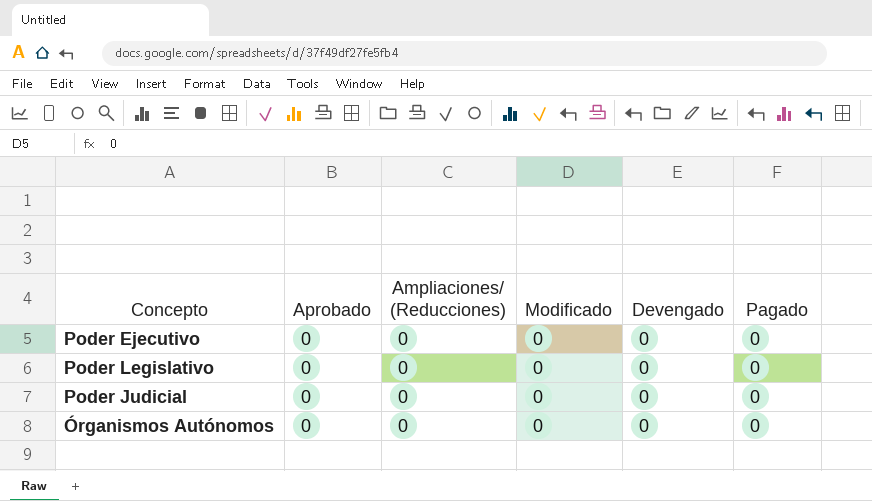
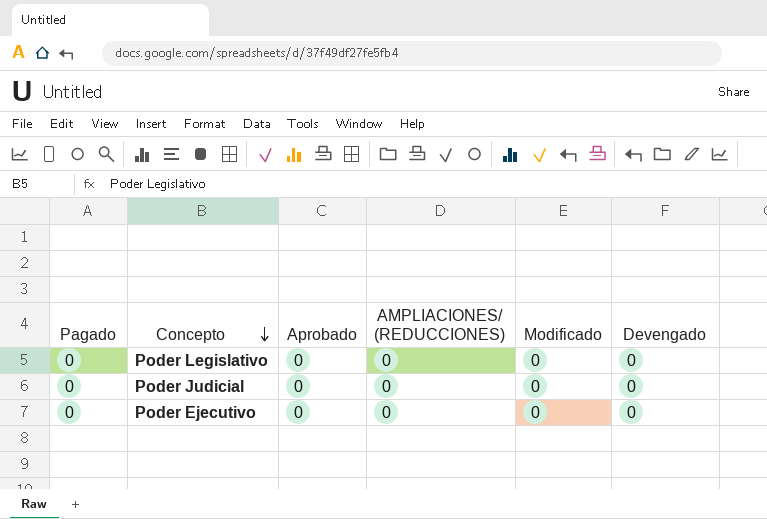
row order: none -> Concepto descending
column Pagado | position: 6 -> 1
column name: Ampliaciones/ (Reducciones) -> AMPLIACIONES/ (REDUCCIONES)
row Órganismos Autónomos: 0 | 0 | 0 | 0 | 0 -> none

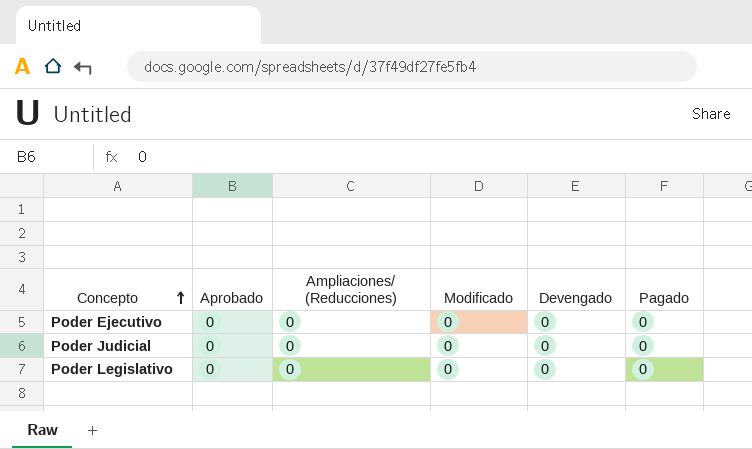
row order: Concepto descending -> Concepto ascending
column name: AMPLIACIONES/ (REDUCCIONES) -> Ampliaciones/ (Reducciones)
column Pagado | position: 1 -> 6

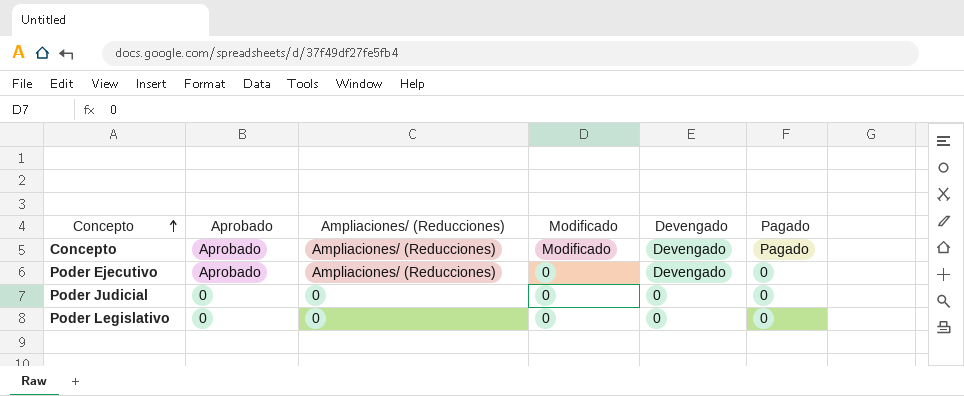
row Concepto: none -> Aprobado | Ampliaciones/ (Reducciones) | Modificado | Devengado | Pagado
Poder Ejecutivo | Aprobado: 0 -> Aprobado
Poder Ejecutivo | Ampliaciones/ (Reducciones): 0 -> Ampliaciones/ (Reducciones)
Poder Ejecutivo | Devengado: 0 -> Devengado

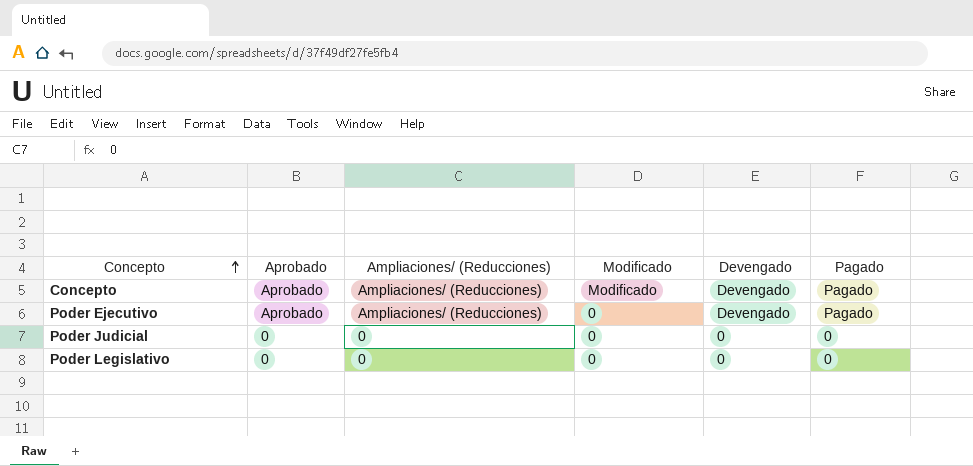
Poder Ejecutivo | Pagado: 0 -> Pagado

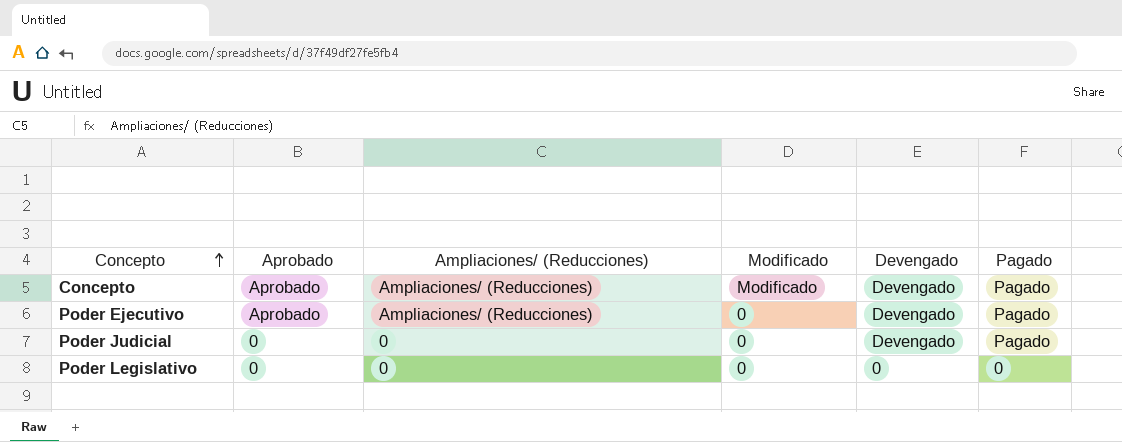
Poder Judicial | Devengado: 0 -> Devengado
Poder Judicial | Pagado: 0 -> Pagado

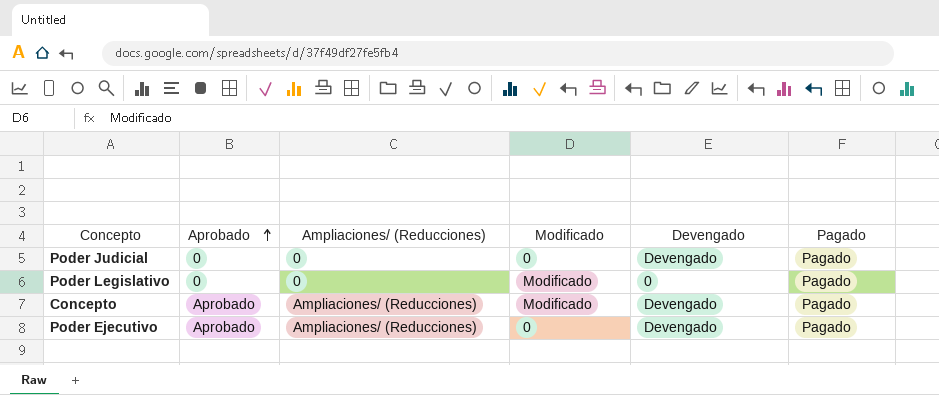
row order: Concepto ascending -> Aprobado ascending
Poder Legislativo | Modificado: 0 -> Modificado
Poder Legislativo | Pagado: 0 -> Pagado

